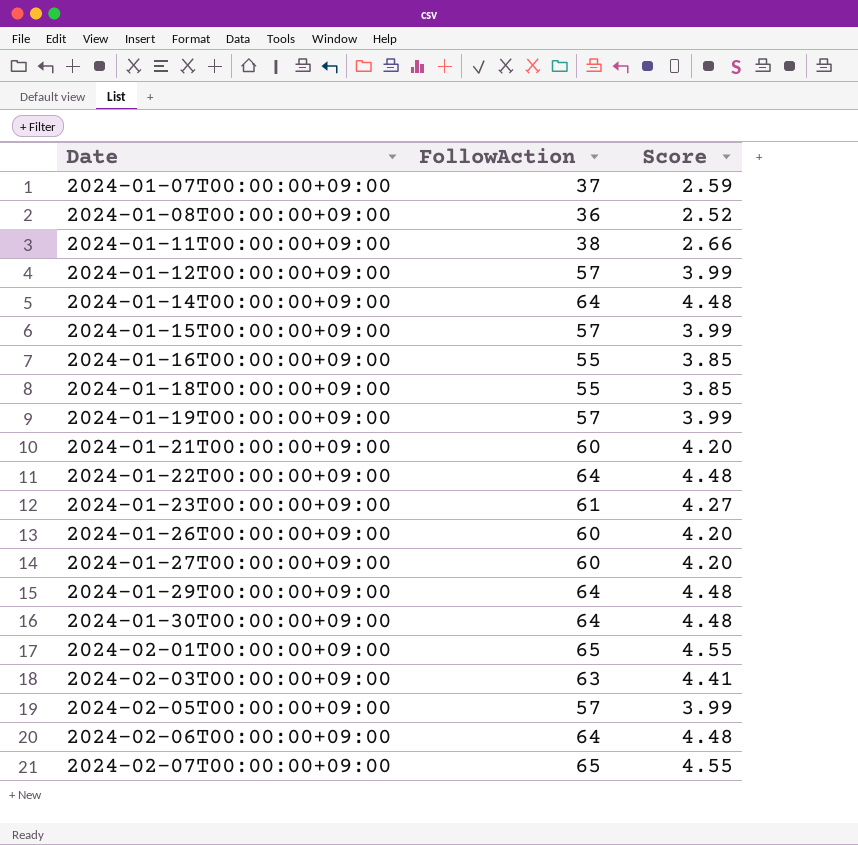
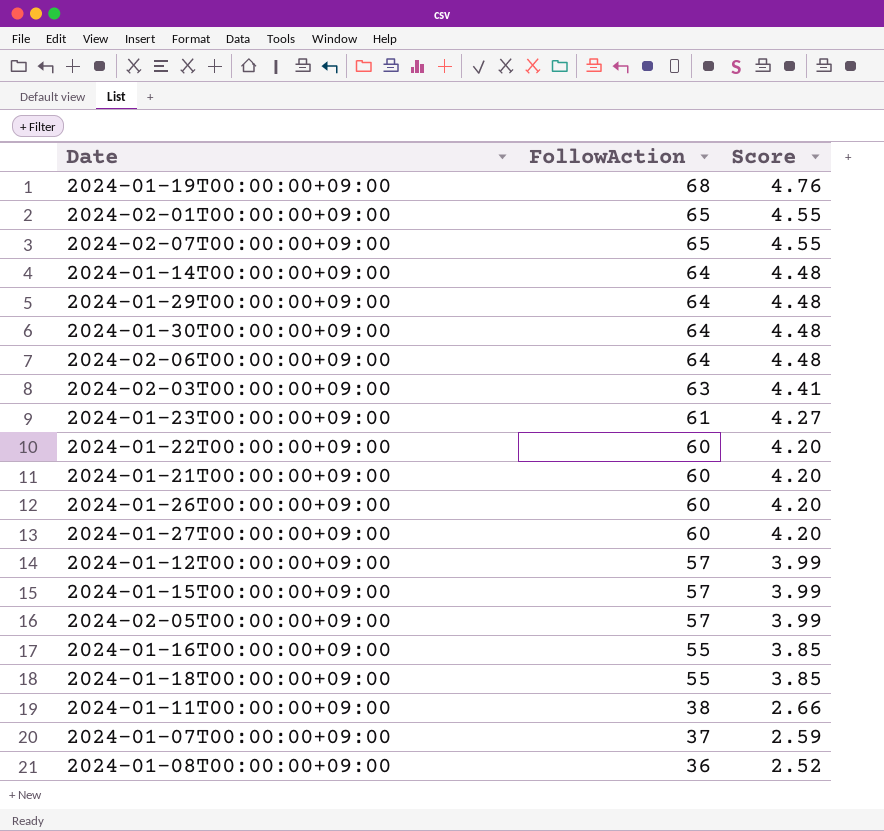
row order: Date ascending -> FollowAction descending
2024-01-19T00:00:00+09:00 | FollowAction: 57 -> 68
2024-01-19T00:00:00+09:00 | Score: 3.99 -> 4.76
2024-01-22T00:00:00+09:00 | FollowAction: 64 -> 60
2024-01-22T00:00:00+09:00 | Score: 4.48 -> 4.20

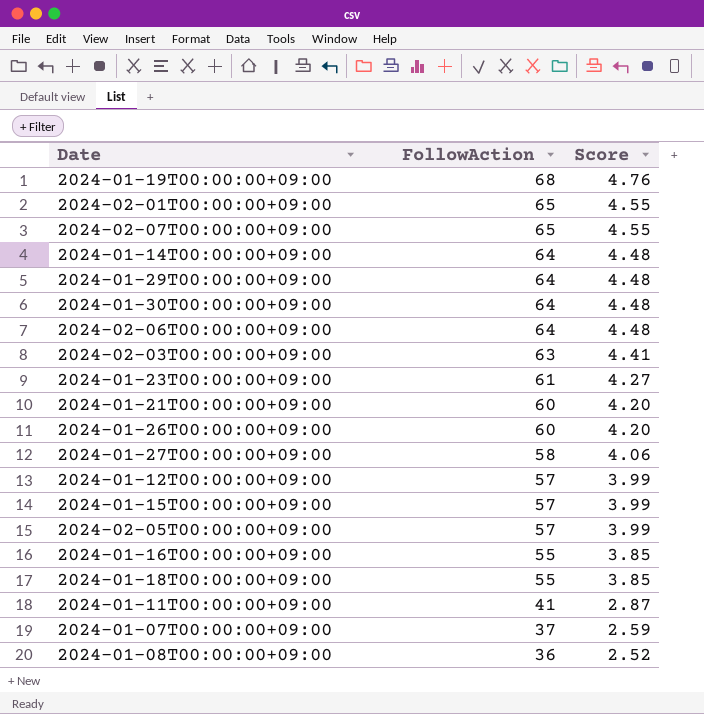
row 2024-01-22T00:00:00+09:00: 60 | 4.20 -> none
2024-01-27T00:00:00+09:00 | FollowAction: 60 -> 58
2024-01-27T00:00:00+09:00 | Score: 4.20 -> 4.06
2024-01-11T00:00:00+09:00 | FollowAction: 38 -> 41
2024-01-11T00:00:00+09:00 | Score: 2.66 -> 2.87

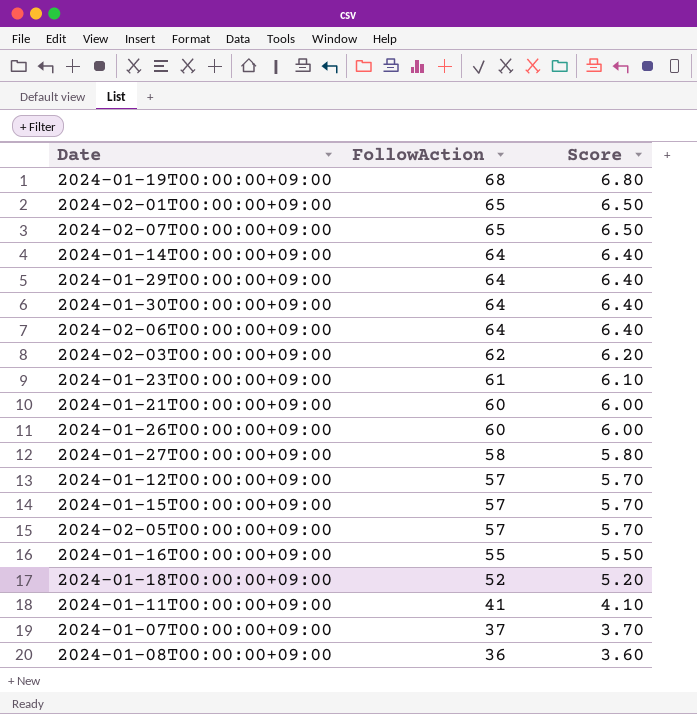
column Score | formula: [FollowAction] * 0.07 -> [FollowAction] * 0.1
2024-02-03T00:00:00+09:00 | FollowAction: 63 -> 62
2024-01-18T00:00:00+09:00 | FollowAction: 55 -> 52

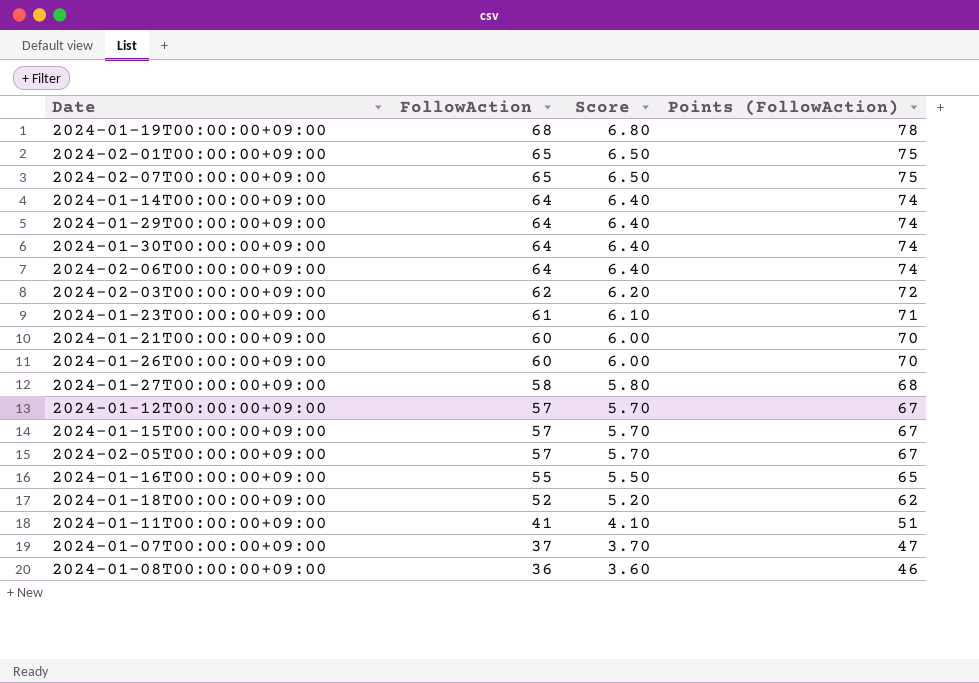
column Points (FollowAction) | formula: none -> [FollowAction] + 10

